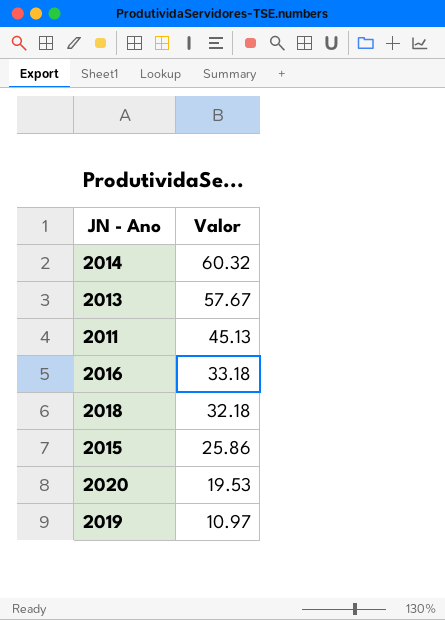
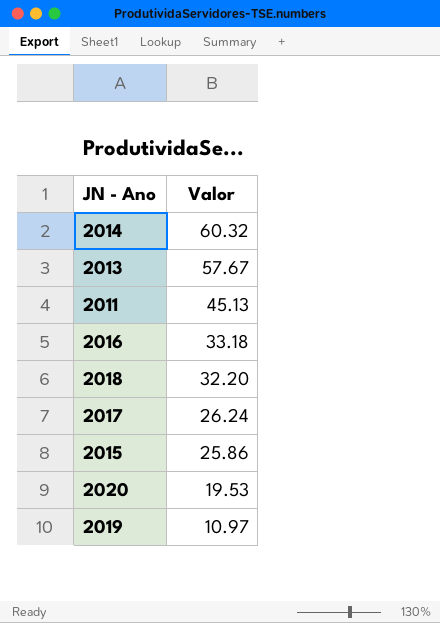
2018 | Valor: 32.18 -> 32.20
row 2017: none -> 26.24

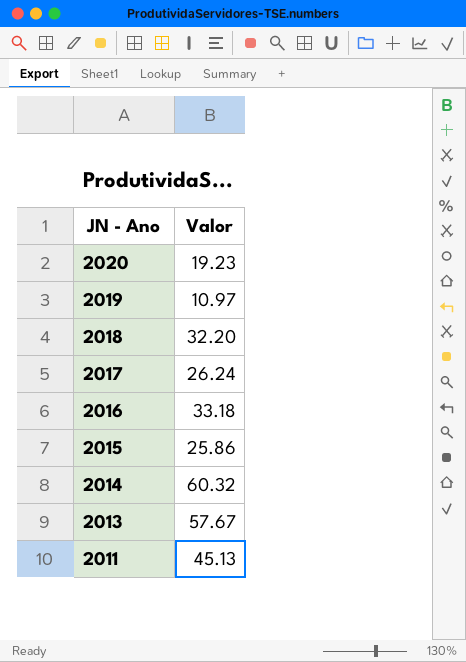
row order: Valor descending -> JN - Ano descending
2020 | Valor: 19.53 -> 19.23

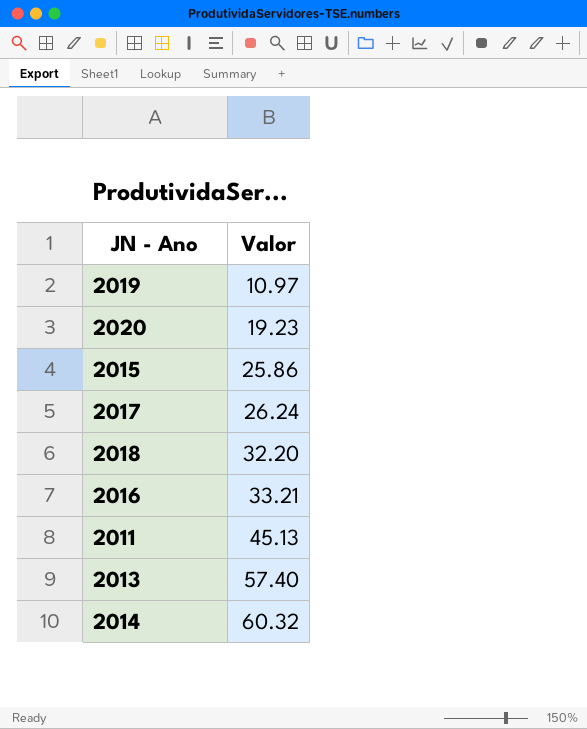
row order: JN - Ano descending -> Valor ascending
2016 | Valor: 33.18 -> 33.21
2013 | Valor: 57.67 -> 57.40

